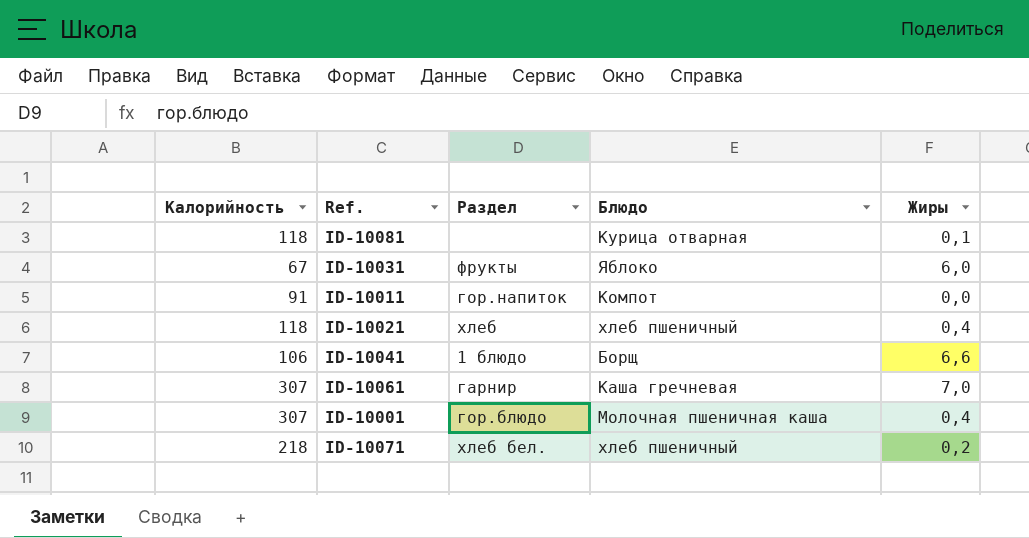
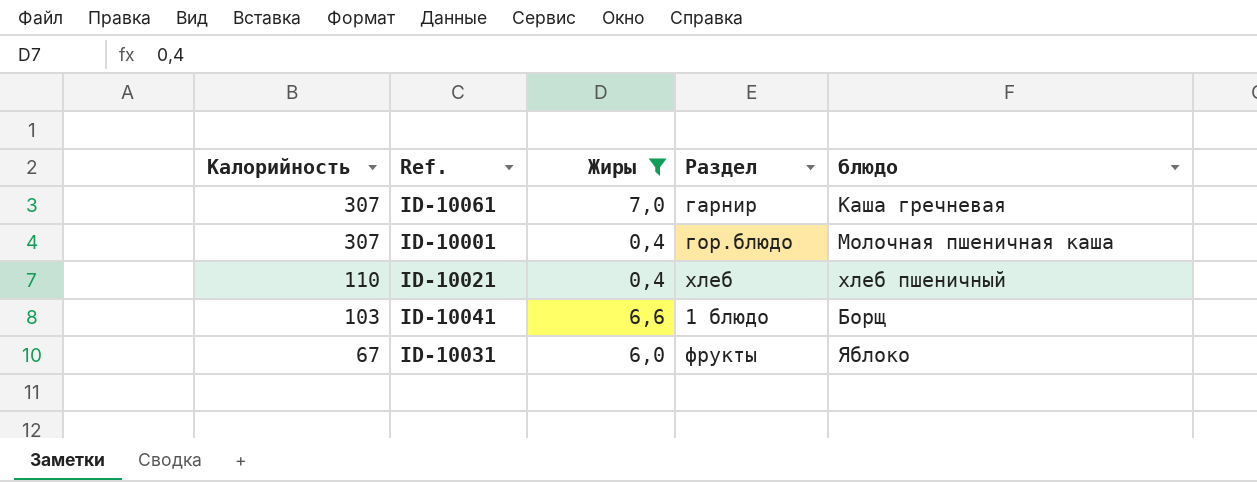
filter: none -> Жиры >= 0,4
row order: none -> Калорийность descending
column Жиры | position: 5 -> 3
column name: Блюдо -> блюдо
ID-10021 | Калорийность: 118 -> 110
ID-10041 | Калорийность: 106 -> 103

